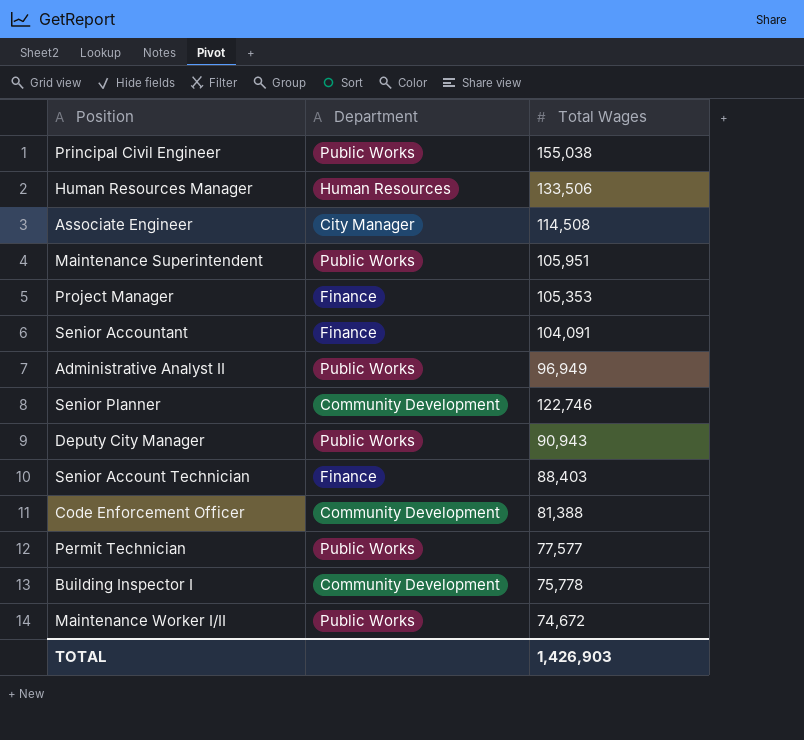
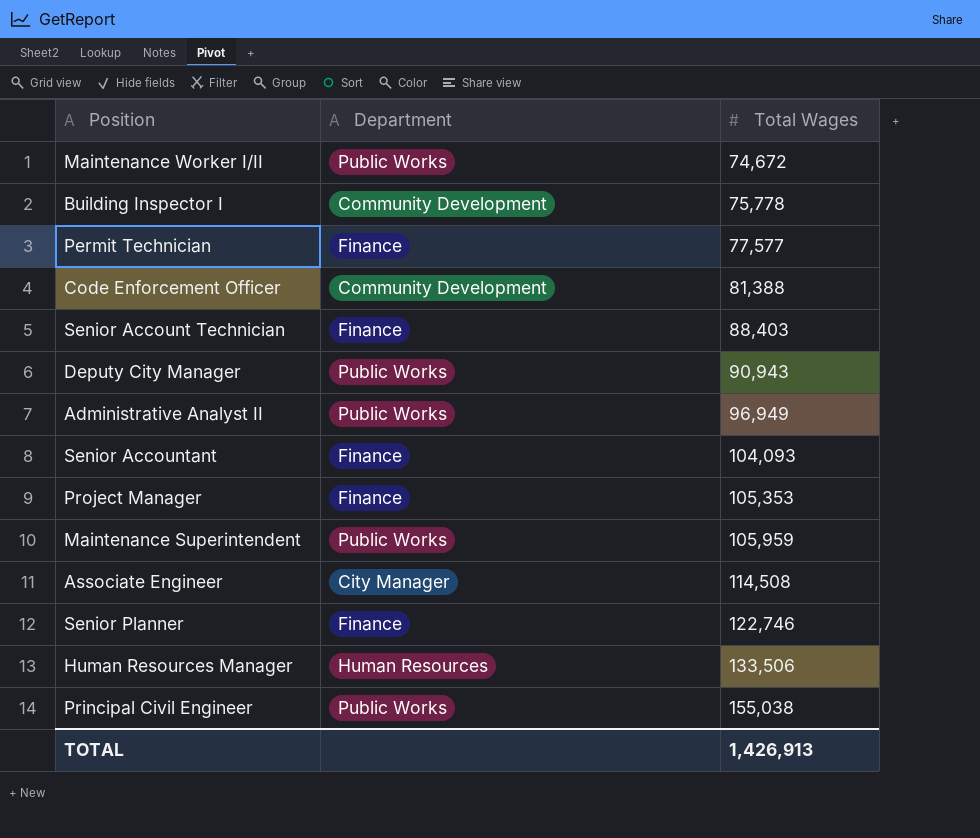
row order: none -> Total Wages ascending
Permit Technician | Department: Public Works -> Finance
Senior Accountant | Total Wages: 104,091 -> 104,093
Maintenance Superintendent | Total Wages: 105,951 -> 105,959
Senior Planner | Department: Community Development -> Finance
TOTAL | Total Wages: 1,426,903 -> 1,426,913

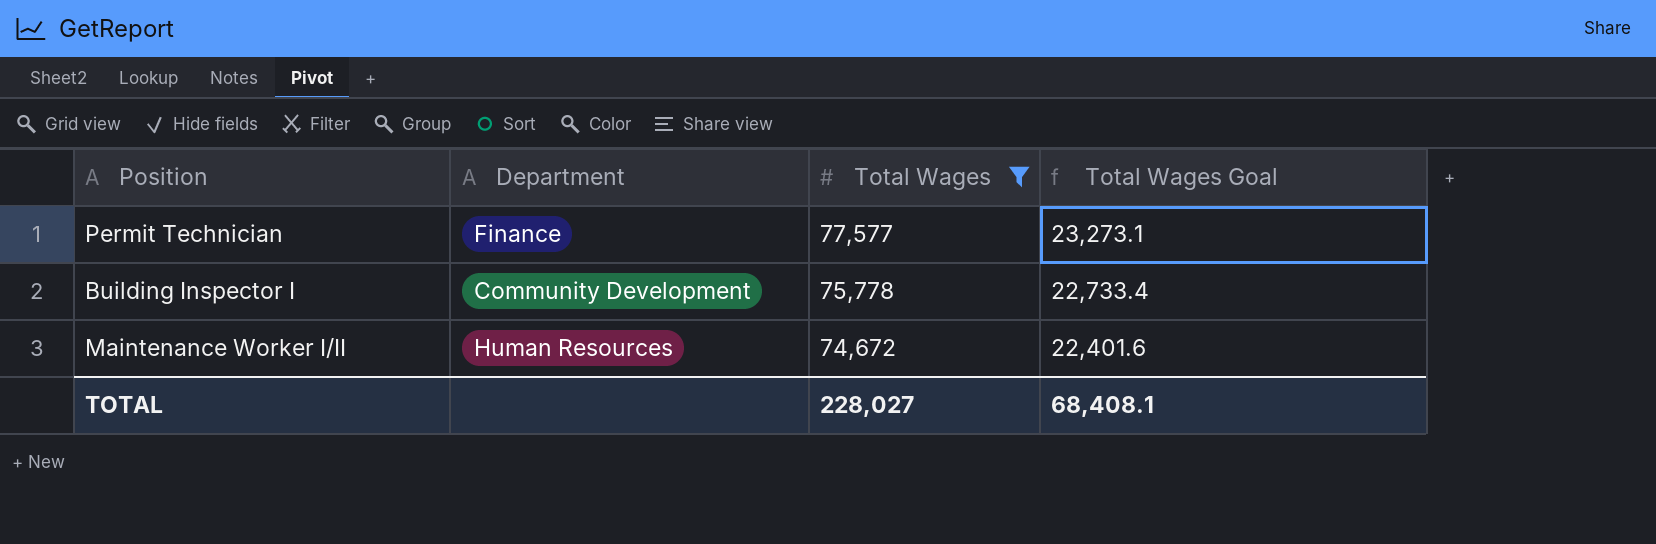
filter: none -> Total Wages <= 77,577
row order: Total Wages ascending -> Total Wages descending
column Total Wages Goal | formula: none -> [Total Wages] * 0.3
Maintenance Worker I/II | Department: Public Works -> Human Resources
TOTAL | Total Wages: 1,426,913 -> 228,027

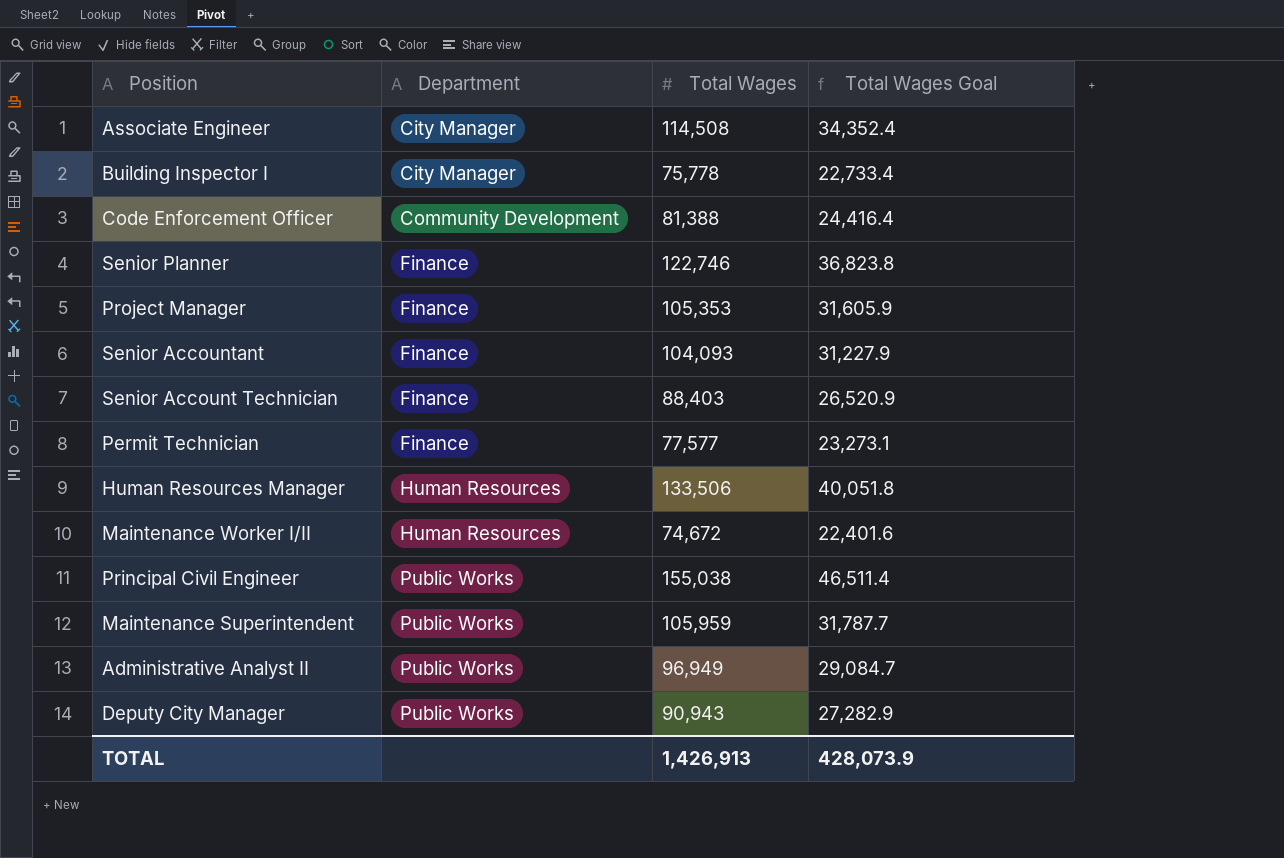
filter: Total Wages <= 77,577 -> none
row order: Total Wages descending -> Department ascending
Building Inspector I | Department: Community Development -> City Manager
TOTAL | Total Wages: 228,027 -> 1,426,913
TOTAL | Total Wages Goal: 68,408.1 -> 428,073.9

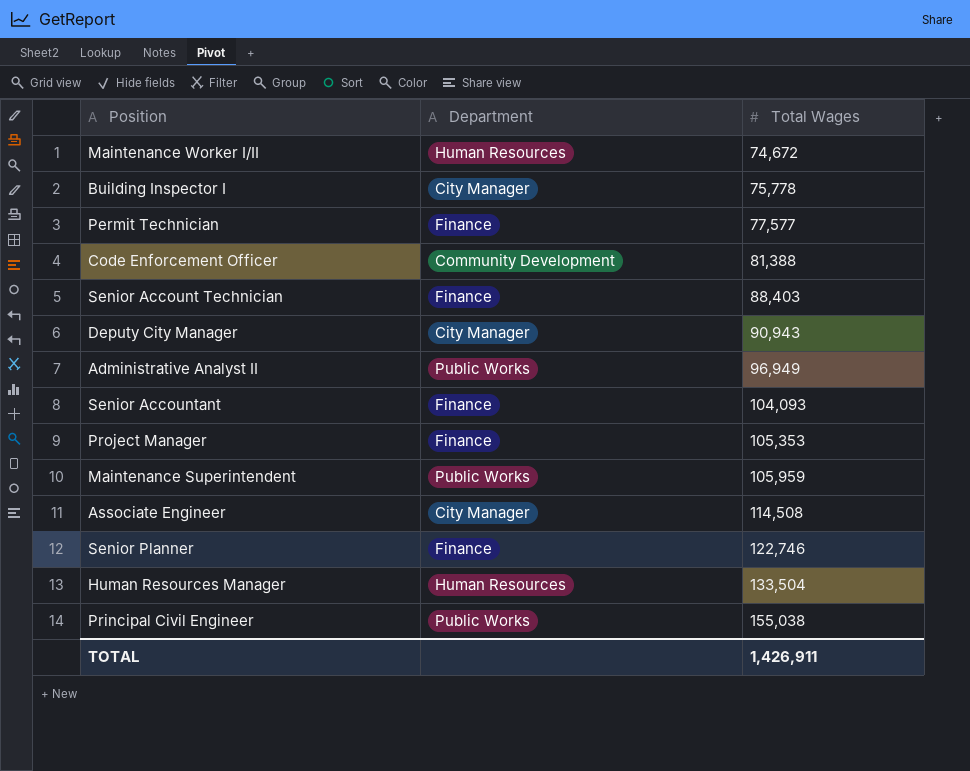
row order: Department ascending -> Total Wages ascending
column Total Wages Goal | formula: [Total Wages] * 0.3 -> none
Deputy City Manager | Department: Public Works -> City Manager
Human Resources Manager | Total Wages: 133,506 -> 133,504
TOTAL | Total Wages: 1,426,913 -> 1,426,911

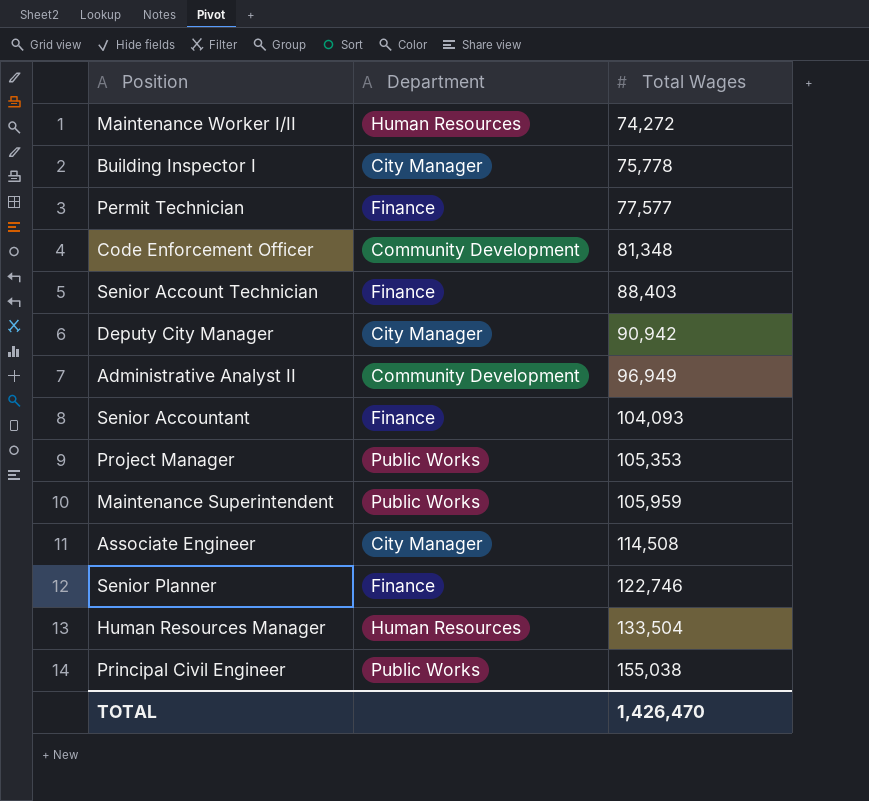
Maintenance Worker I/II | Total Wages: 74,672 -> 74,272
Code Enforcement Officer | Total Wages: 81,388 -> 81,348
Deputy City Manager | Total Wages: 90,943 -> 90,942
Administrative Analyst II | Department: Public Works -> Community Development
Project Manager | Department: Finance -> Public Works
TOTAL | Total Wages: 1,426,911 -> 1,426,470

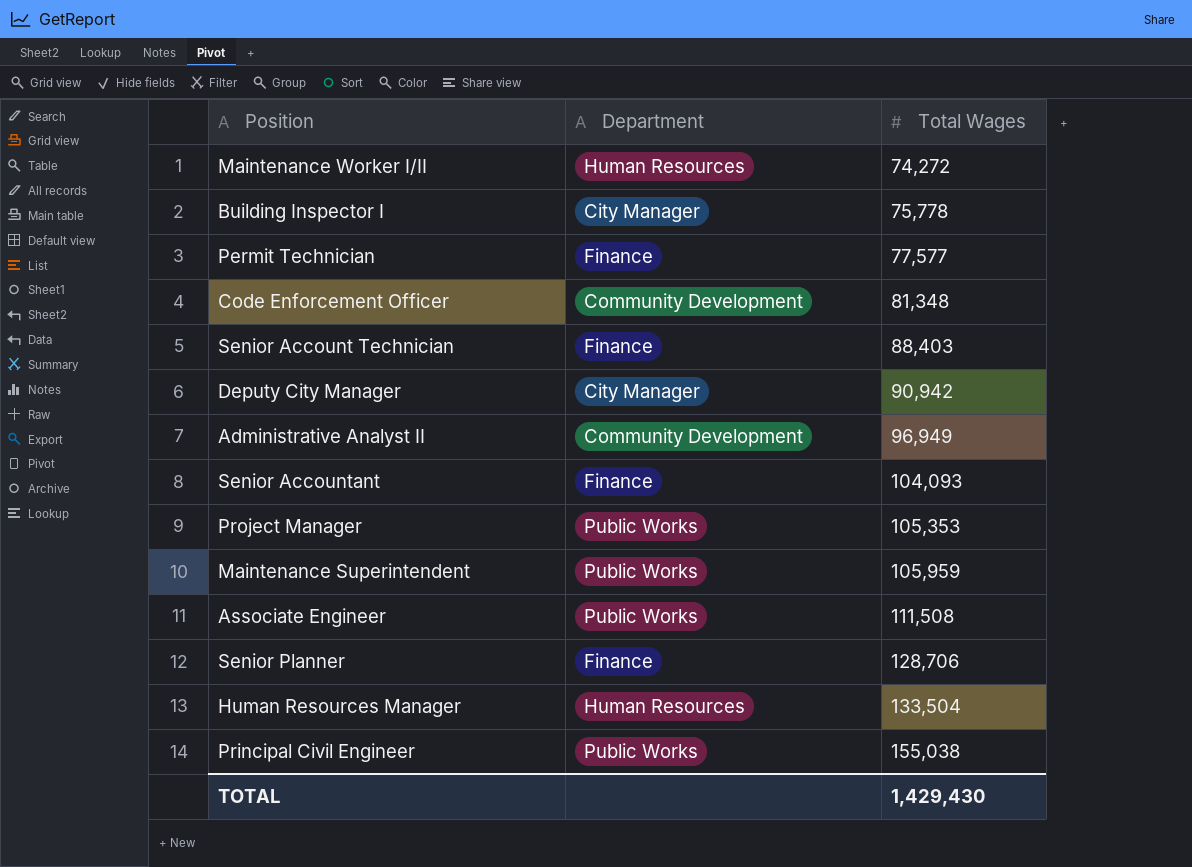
Associate Engineer | Department: City Manager -> Public Works
Associate Engineer | Total Wages: 114,508 -> 111,508
Senior Planner | Total Wages: 122,746 -> 128,706
TOTAL | Total Wages: 1,426,470 -> 1,429,430

